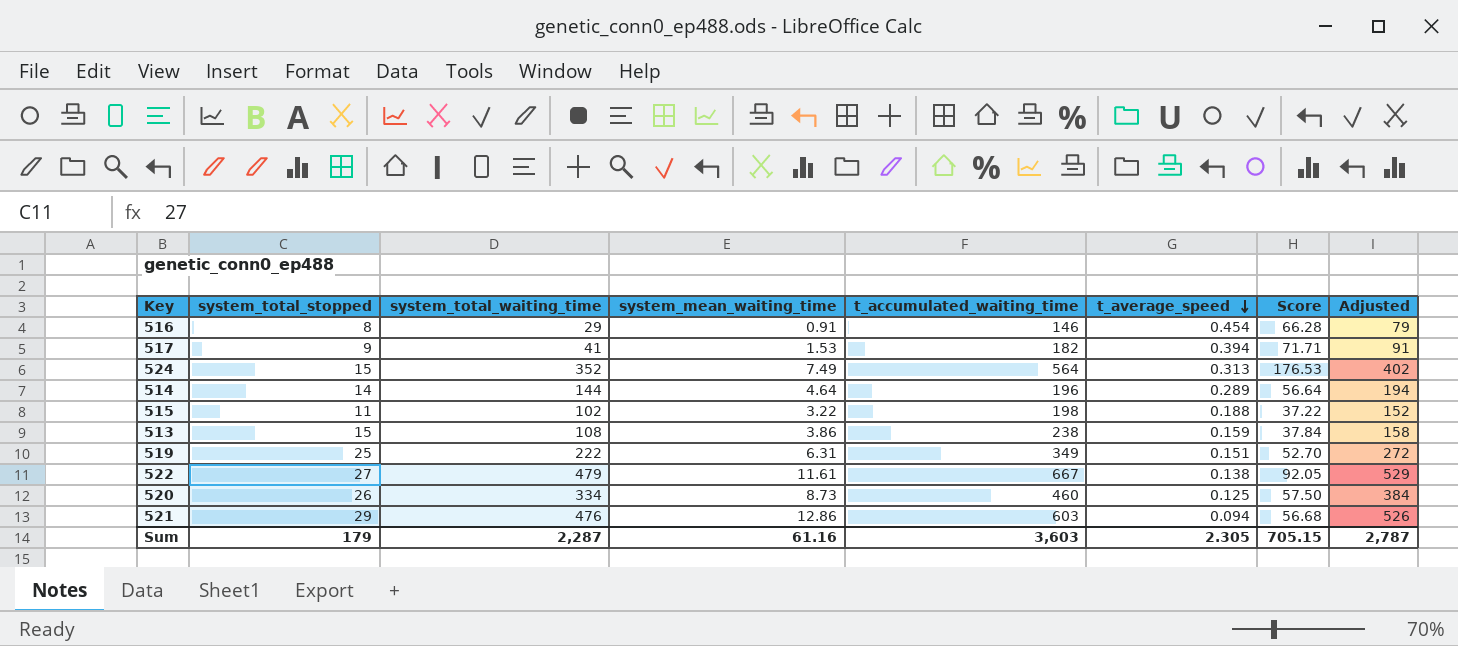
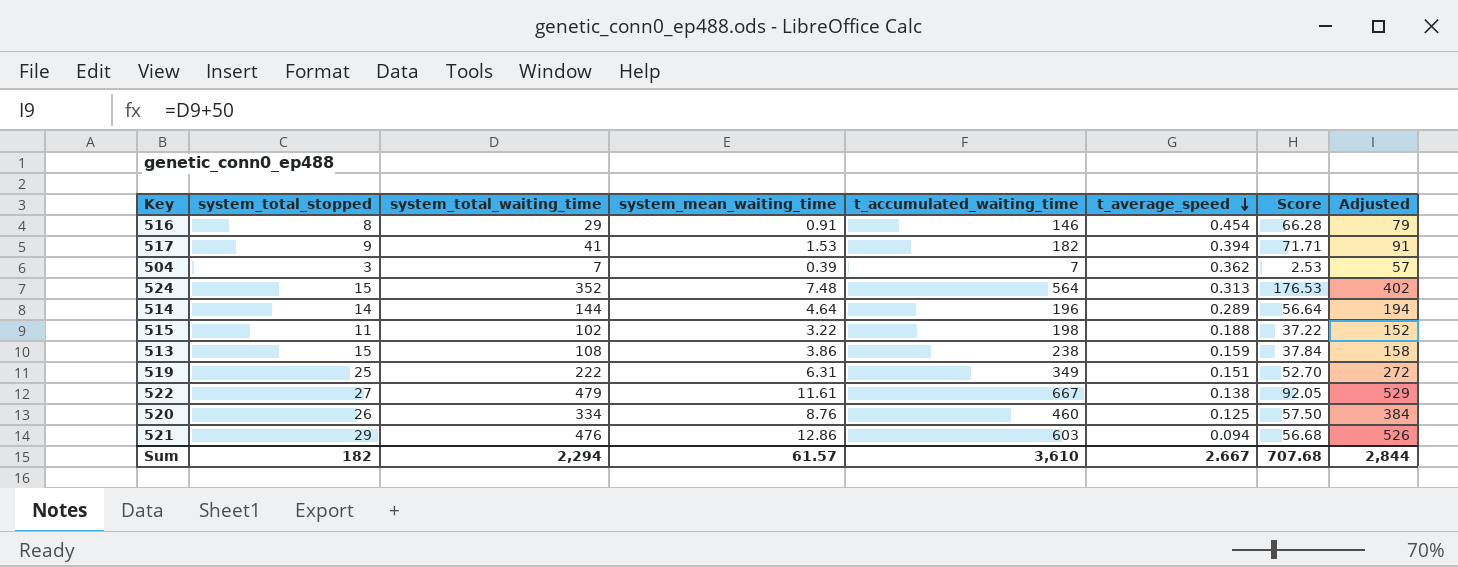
row 504: none -> 3 | 7 | 0.39 | 7 | 0.362 | 2.53 | 57
524 | system_mean_waiting_time: 7.49 -> 7.48
520 | system_mean_waiting_time: 8.73 -> 8.76
Sum | system_total_stopped: 179 -> 182
Sum | system_total_waiting_time: 2,287 -> 2,294
Sum | system_mean_waiting_time: 61.16 -> 61.57
Sum | t_accumulated_waiting_time: 3,603 -> 3,610
Sum | t_average_speed: 2.305 -> 2.667
Sum | Score: 705.15 -> 707.68
Sum | Adjusted: 2,787 -> 2,844

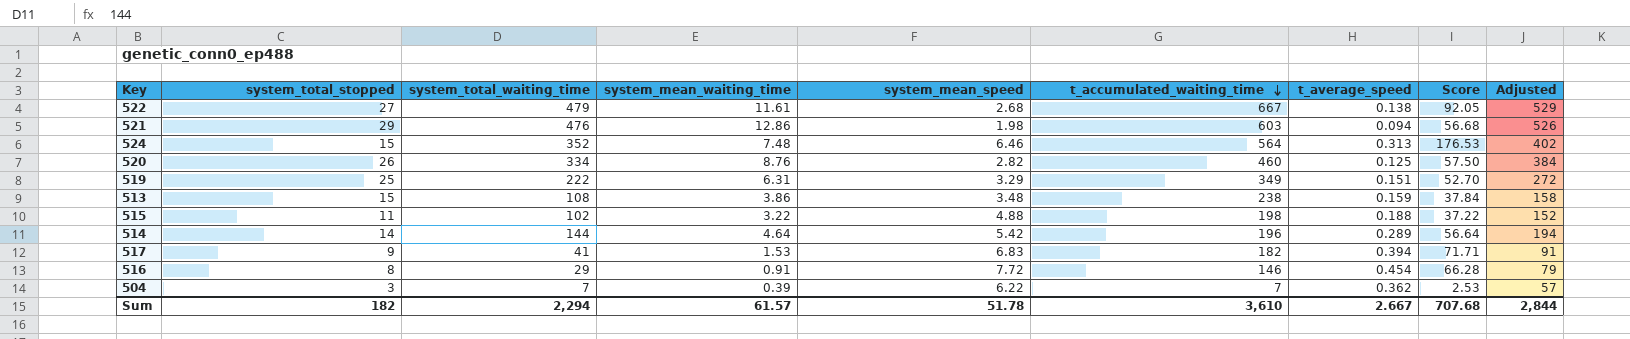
row order: t_average_speed descending -> t_accumulated_waiting_time descending
column system_mean_speed | position: none -> 5

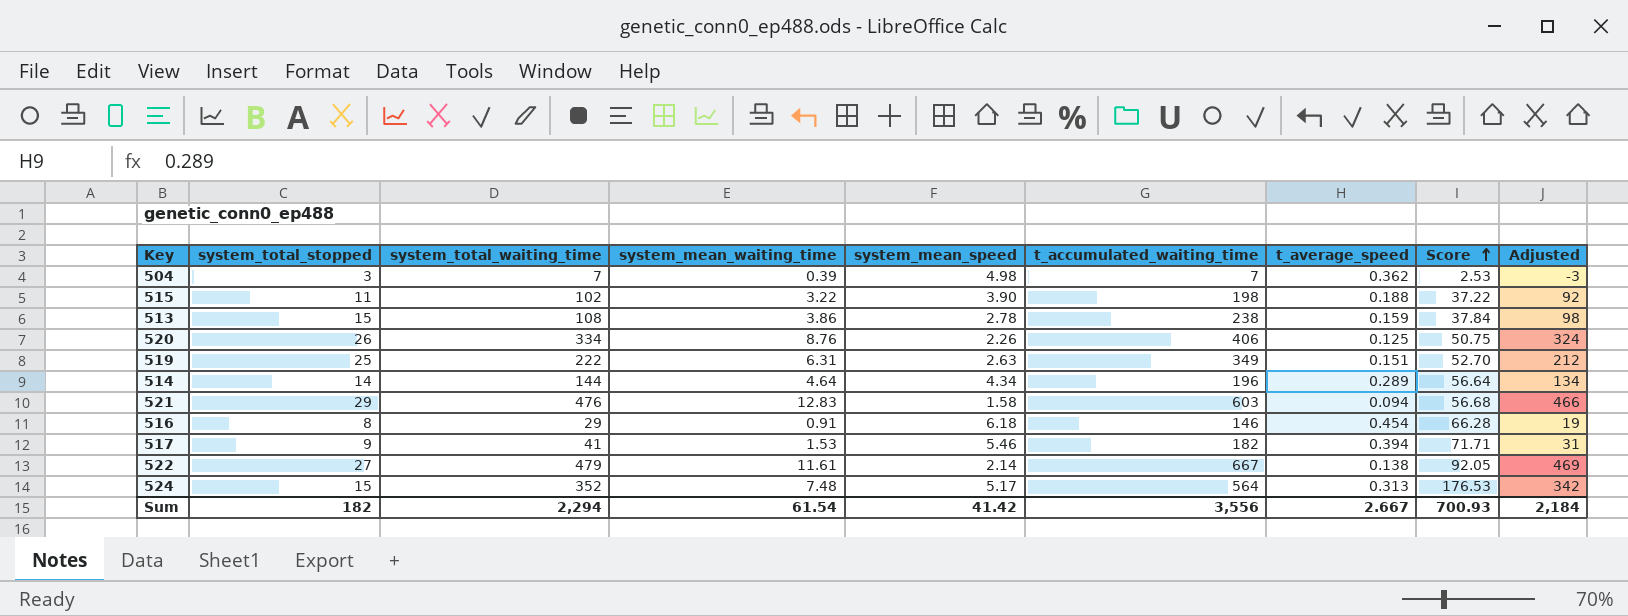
row order: t_accumulated_waiting_time descending -> Score ascending
column Adjusted | formula: [system_total_waiting_time] + 50 -> [system_total_waiting_time] - 10
504 | system_mean_speed: 6.22 -> 4.98
515 | system_mean_speed: 4.88 -> 3.90
513 | system_mean_speed: 3.48 -> 2.78
520 | system_mean_speed: 2.82 -> 2.26
520 | t_accumulated_waiting_time: 460 -> 406
520 | Score: 57.50 -> 50.75
519 | system_mean_speed: 3.29 -> 2.63
514 | system_mean_speed: 5.42 -> 4.34
521 | system_mean_waiting_time: 12.86 -> 12.83
521 | system_mean_speed: 1.98 -> 1.58
516 | system_mean_speed: 7.72 -> 6.18
517 | system_mean_speed: 6.83 -> 5.46
522 | system_mean_speed: 2.68 -> 2.14
524 | system_mean_speed: 6.46 -> 5.17
Sum | system_mean_waiting_time: 61.57 -> 61.54
Sum | system_mean_speed: 51.78 -> 41.42
Sum | t_accumulated_waiting_time: 3,610 -> 3,556
Sum | Score: 707.68 -> 700.93
Sum | Adjusted: 2,844 -> 2,184

